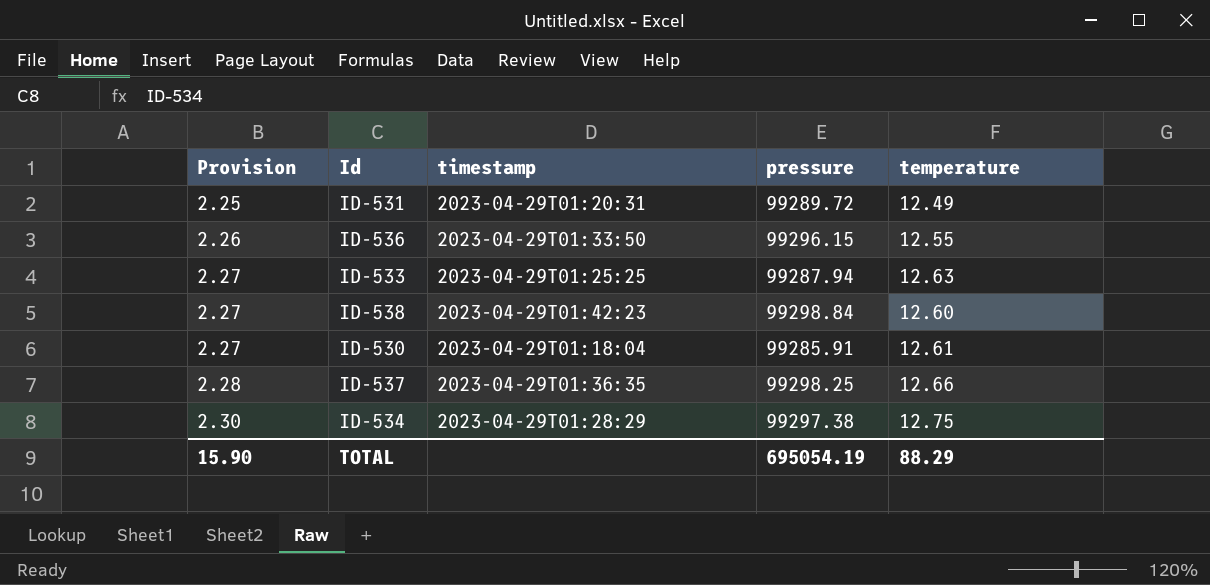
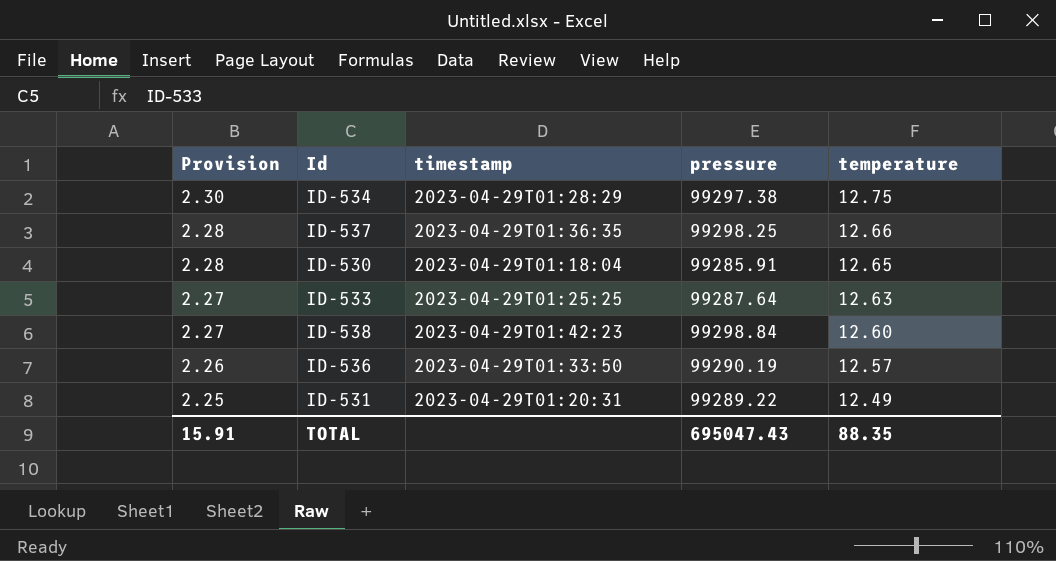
row order: Provision ascending -> Provision descending
ID-530 | Provision: 2.27 -> 2.28
ID-530 | temperature: 12.61 -> 12.65
ID-533 | pressure: 99287.94 -> 99287.64
ID-536 | pressure: 99296.15 -> 99290.19
ID-536 | temperature: 12.55 -> 12.57
ID-531 | pressure: 99289.72 -> 99289.22
TOTAL | Provision: 15.90 -> 15.91
TOTAL | pressure: 695054.19 -> 695047.43
TOTAL | temperature: 88.29 -> 88.35

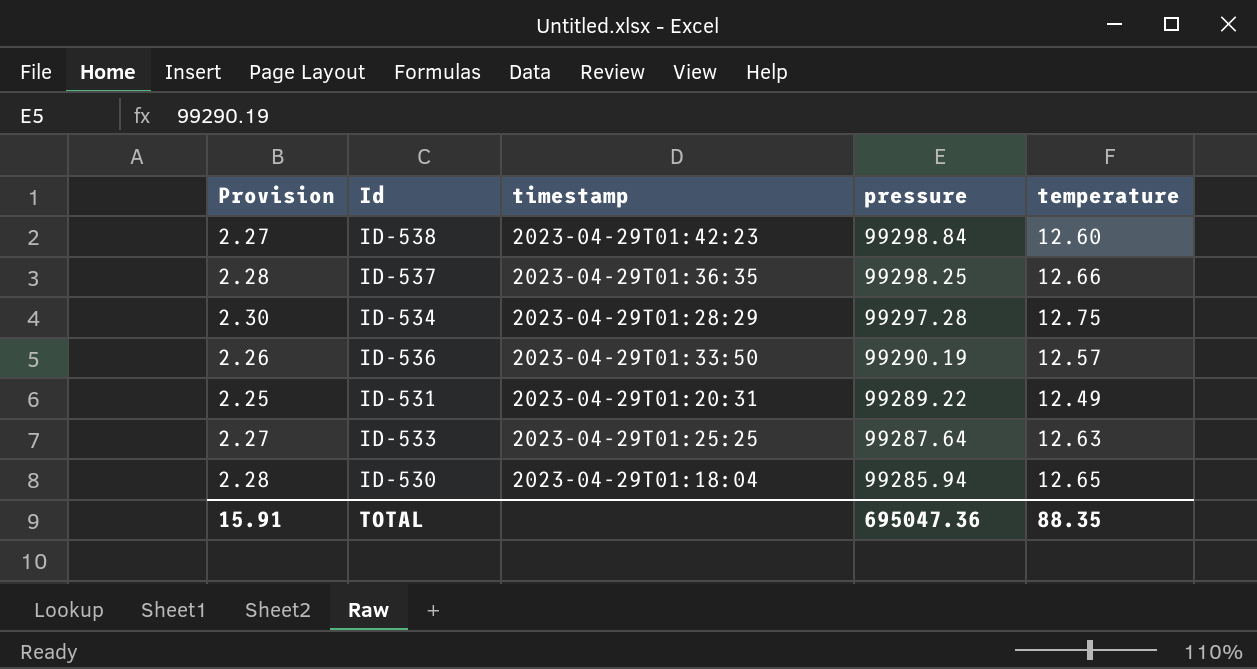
row order: Provision descending -> pressure descending
ID-534 | pressure: 99297.38 -> 99297.28
ID-530 | pressure: 99285.91 -> 99285.94
TOTAL | pressure: 695047.43 -> 695047.36

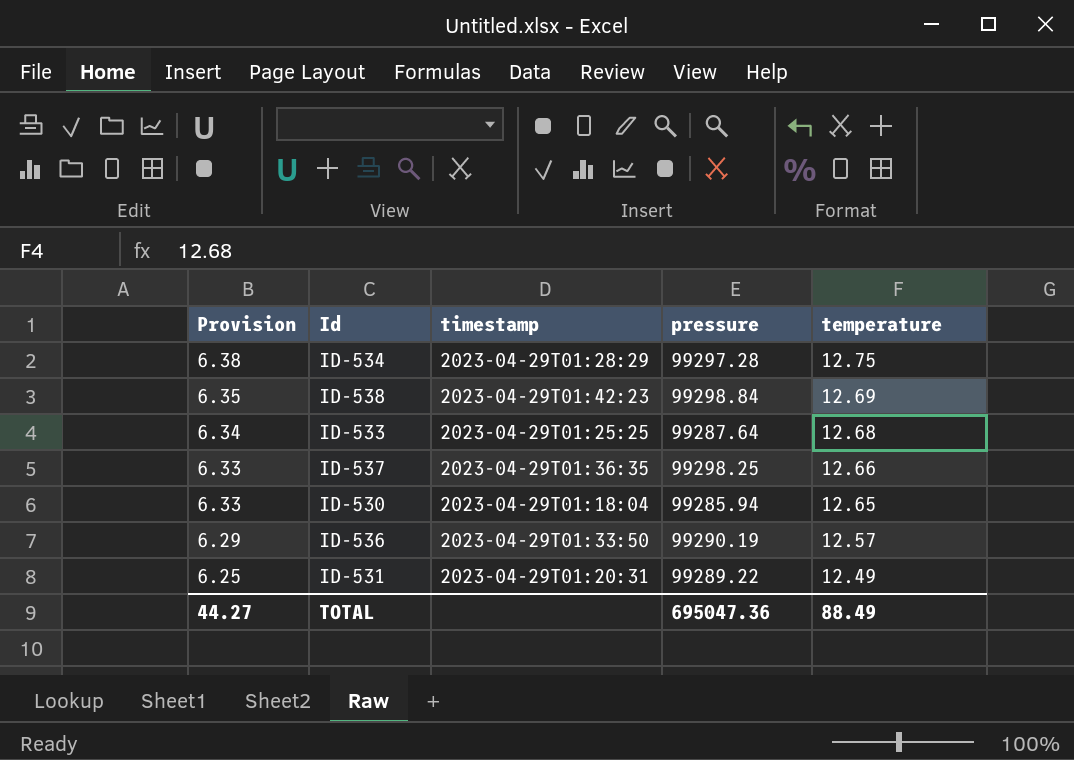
row order: pressure descending -> Provision descending
column Provision | formula: [temperature] * 0.18 -> [temperature] * 0.5
ID-538 | temperature: 12.60 -> 12.69
ID-533 | temperature: 12.63 -> 12.68
TOTAL | Provision: 15.91 -> 44.27
TOTAL | temperature: 88.35 -> 88.49

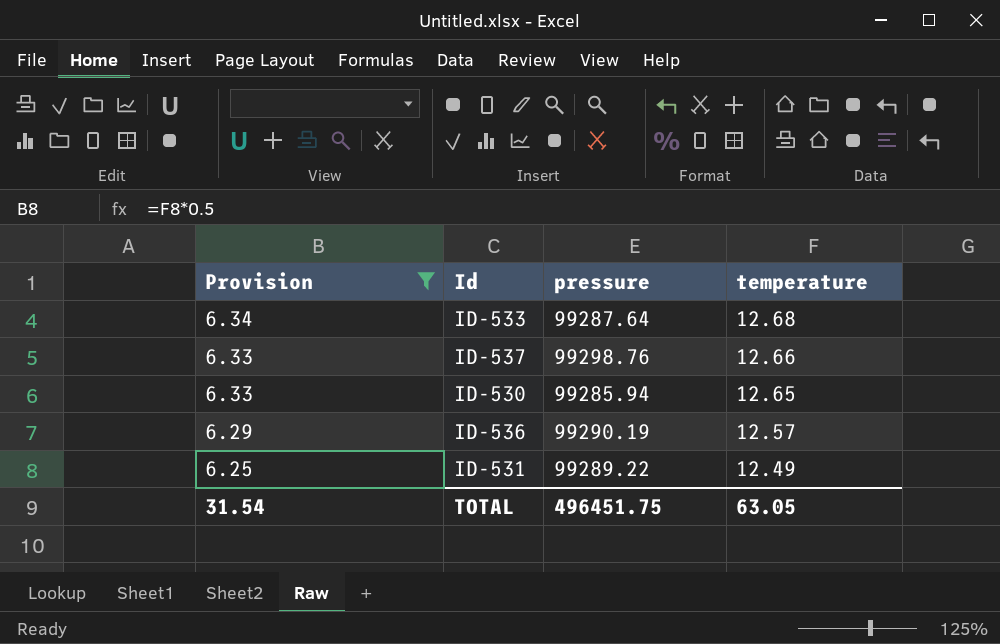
filter: none -> Provision <= 6.34
column timestamp | position: 3 -> none
ID-537 | pressure: 99298.25 -> 99298.76
TOTAL | Provision: 44.27 -> 31.54
TOTAL | pressure: 695047.36 -> 496451.75
TOTAL | temperature: 88.49 -> 63.05

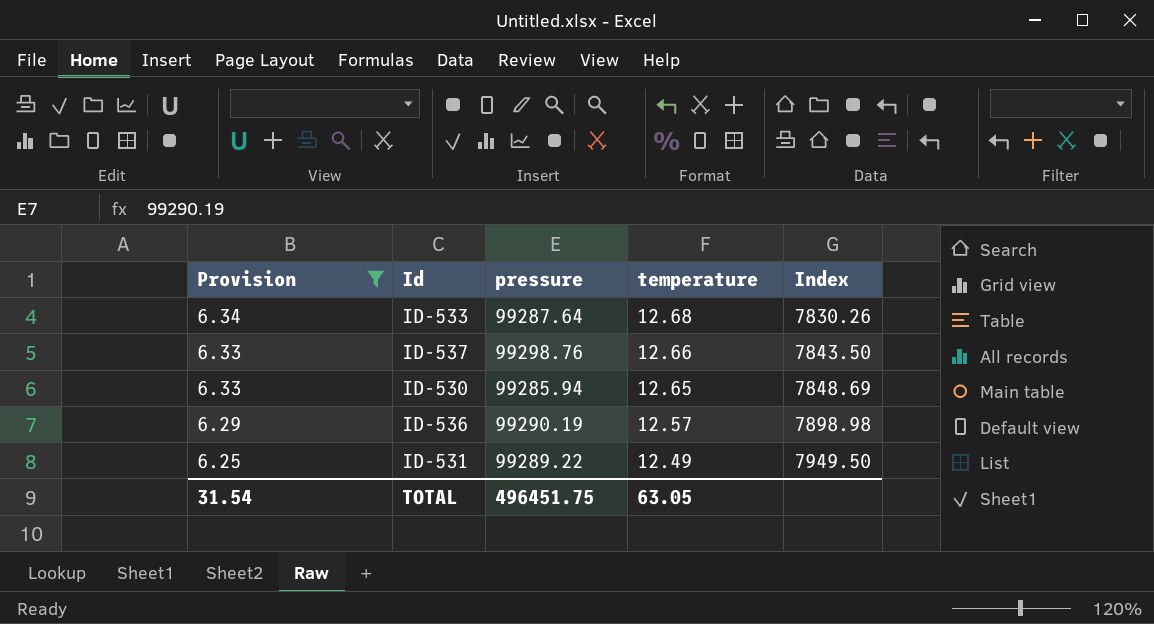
column Index | formula: none -> [pressure] / [temperature]

